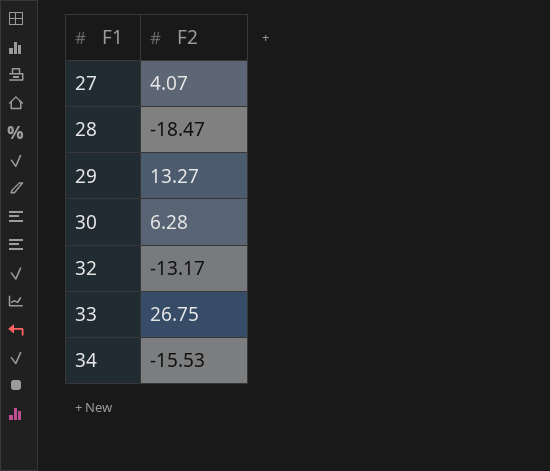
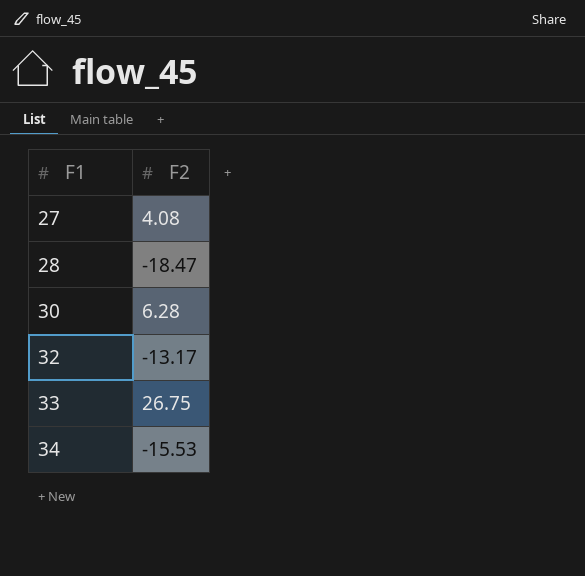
row 29: 13.27 -> none
27 | F2: 4.07 -> 4.08

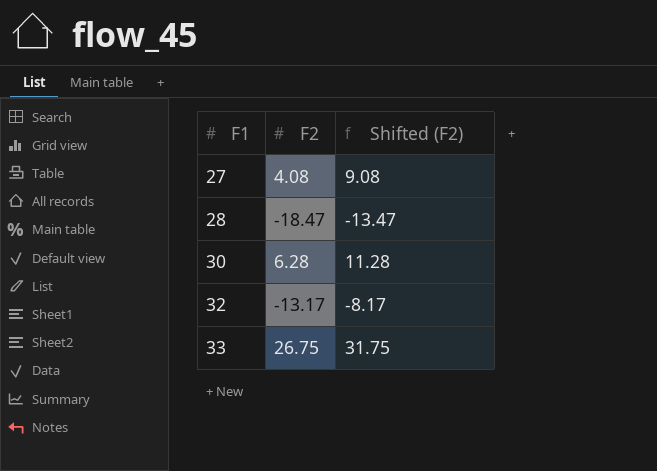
column Shifted (F2) | formula: none -> [F2] + 5
row 34: -15.53 -> none

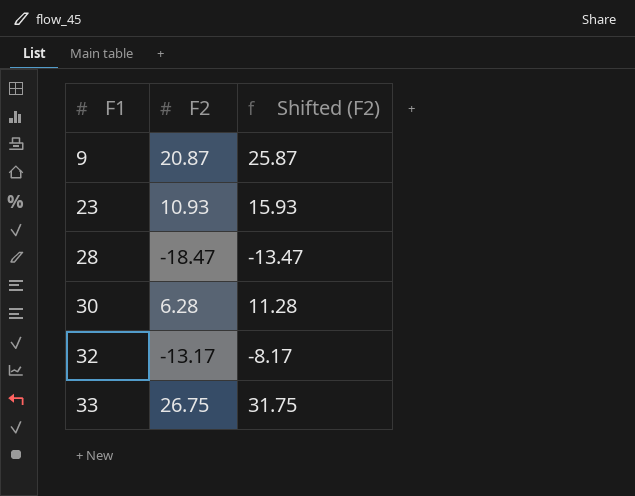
row 27: 4.08 | 9.08 -> none
row 9: none -> 20.87 | 25.87
row 23: none -> 10.93 | 15.93

